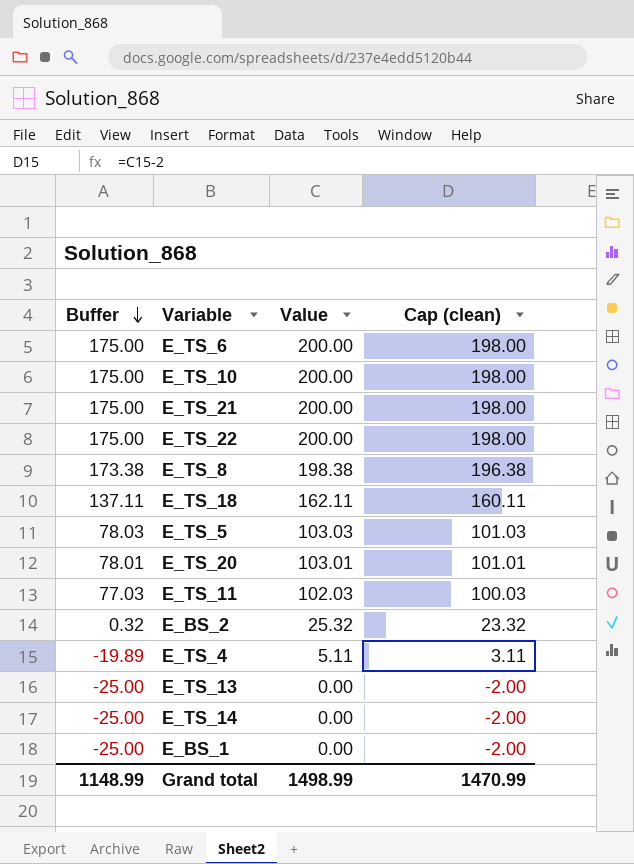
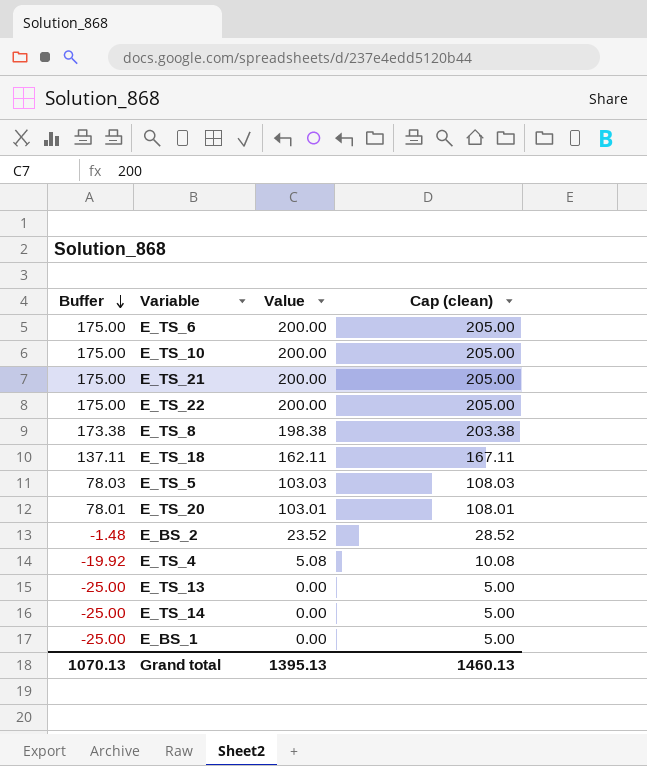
column Cap (clean) | formula: [Value] - 2 -> [Value] + 5
row E_TS_11: 77.03 | 102.03 | 100.03 -> none
E_BS_2 | Buffer: 0.32 -> -1.48
E_BS_2 | Value: 25.32 -> 23.52
E_TS_4 | Buffer: -19.89 -> -19.92
E_TS_4 | Value: 5.11 -> 5.08
Grand total | Buffer: 1148.99 -> 1070.13
Grand total | Value: 1498.99 -> 1395.13
Grand total | Cap (clean): 1470.99 -> 1460.13

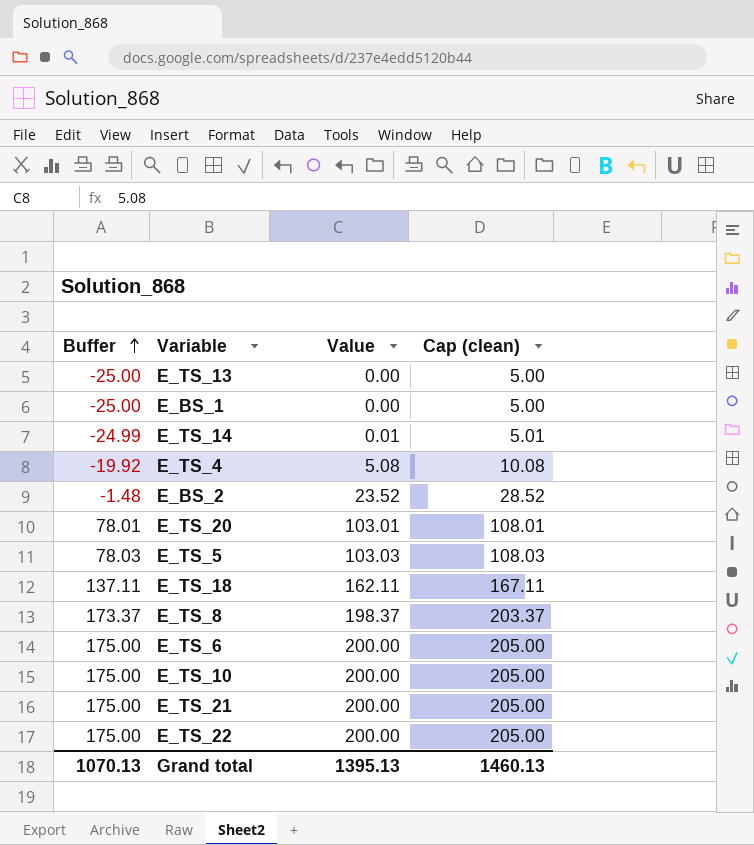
row order: Buffer descending -> Buffer ascending
E_TS_14 | Buffer: -25.00 -> -24.99
E_TS_14 | Value: 0.00 -> 0.01
E_TS_14 | Cap (clean): 5.00 -> 5.01
E_TS_8 | Buffer: 173.38 -> 173.37
E_TS_8 | Value: 198.38 -> 198.37
E_TS_8 | Cap (clean): 203.38 -> 203.37

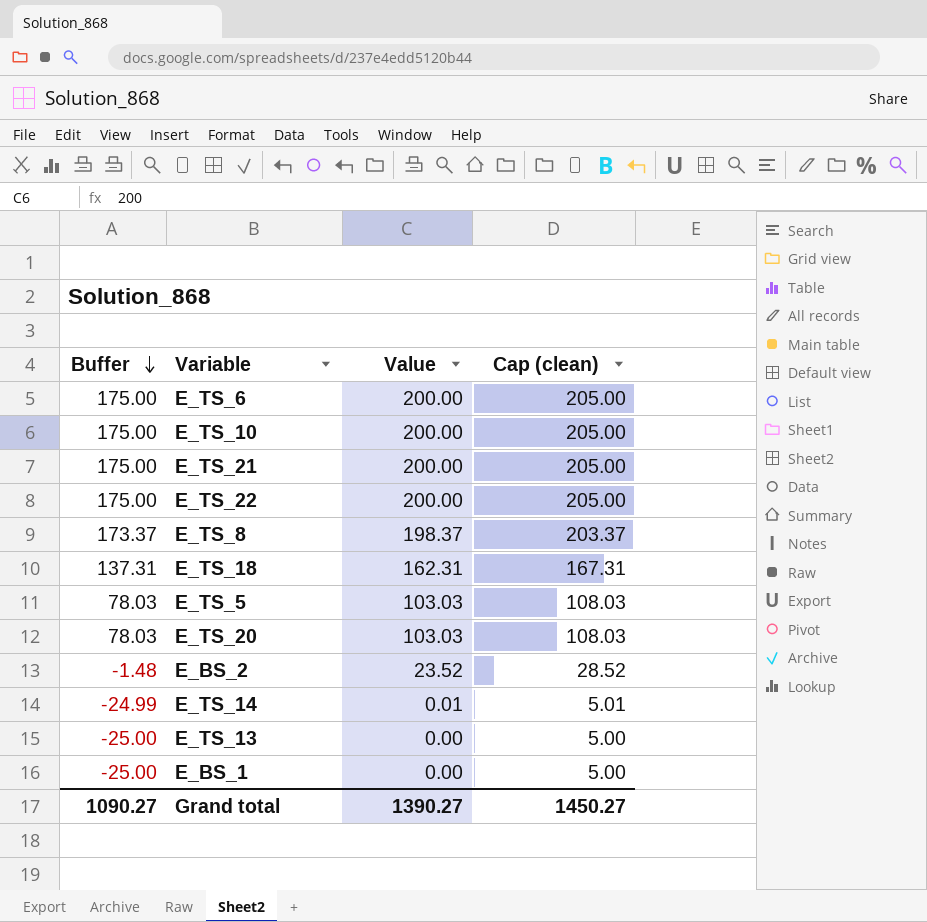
row order: Buffer ascending -> Buffer descending
row E_TS_4: -19.92 | 5.08 | 10.08 -> none
E_TS_18 | Buffer: 137.11 -> 137.31
E_TS_18 | Value: 162.11 -> 162.31
E_TS_18 | Cap (clean): 167.11 -> 167.31
E_TS_20 | Buffer: 78.01 -> 78.03
E_TS_20 | Value: 103.01 -> 103.03
E_TS_20 | Cap (clean): 108.01 -> 108.03
Grand total | Buffer: 1070.13 -> 1090.27
Grand total | Value: 1395.13 -> 1390.27
Grand total | Cap (clean): 1460.13 -> 1450.27

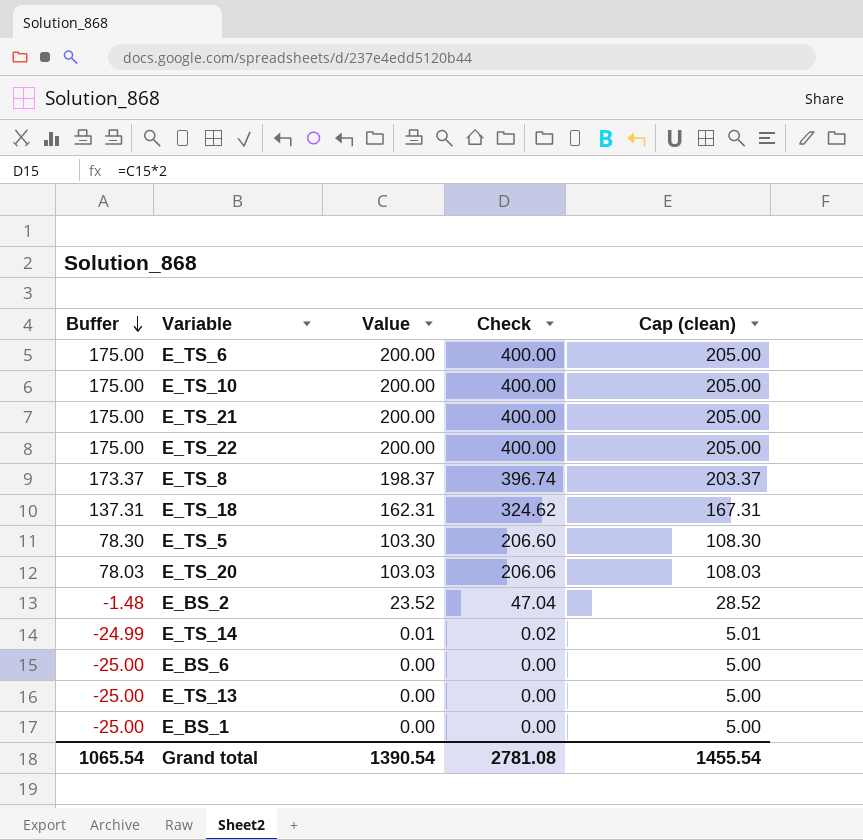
column Check | formula: none -> [Value] * 2
E_TS_5 | Buffer: 78.03 -> 78.30
E_TS_5 | Value: 103.03 -> 103.30
E_TS_5 | Cap (clean): 108.03 -> 108.30
row E_BS_6: none -> -25.00 | 0.00 | 0.00 | 5.00
Grand total | Buffer: 1090.27 -> 1065.54
Grand total | Value: 1390.27 -> 1390.54
Grand total | Cap (clean): 1450.27 -> 1455.54

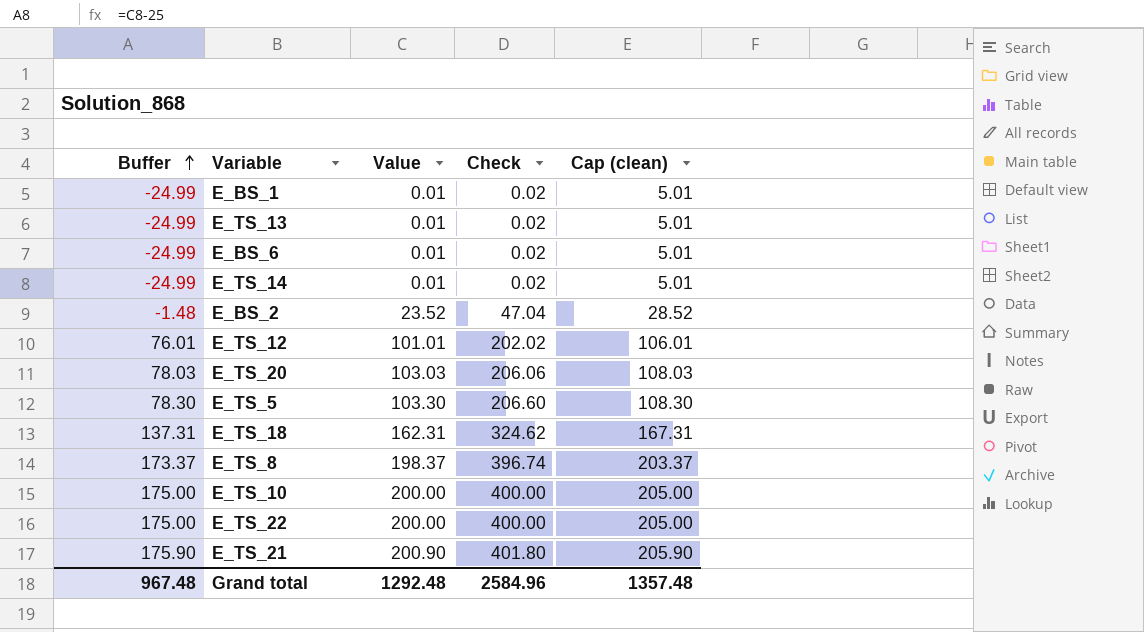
row order: Buffer descending -> Buffer ascending
row E_TS_6: 175.00 | 200.00 | 400.00 | 205.00 -> none
E_BS_1 | Buffer: -25.00 -> -24.99
E_BS_1 | Value: 0.00 -> 0.01
E_BS_1 | Check: 0.00 -> 0.02
E_BS_1 | Cap (clean): 5.00 -> 5.01
E_TS_13 | Buffer: -25.00 -> -24.99
E_TS_13 | Value: 0.00 -> 0.01
E_TS_13 | Check: 0.00 -> 0.02
E_TS_13 | Cap (clean): 5.00 -> 5.01
E_BS_6 | Buffer: -25.00 -> -24.99
E_BS_6 | Value: 0.00 -> 0.01
E_BS_6 | Check: 0.00 -> 0.02
E_BS_6 | Cap (clean): 5.00 -> 5.01
row E_TS_12: none -> 76.01 | 101.01 | 202.02 | 106.01
E_TS_21 | Buffer: 175.00 -> 175.90
E_TS_21 | Value: 200.00 -> 200.90
E_TS_21 | Check: 400.00 -> 401.80
E_TS_21 | Cap (clean): 205.00 -> 205.90
Grand total | Buffer: 1065.54 -> 967.48
Grand total | Value: 1390.54 -> 1292.48
Grand total | Check: 2781.08 -> 2584.96
Grand total | Cap (clean): 1455.54 -> 1357.48

